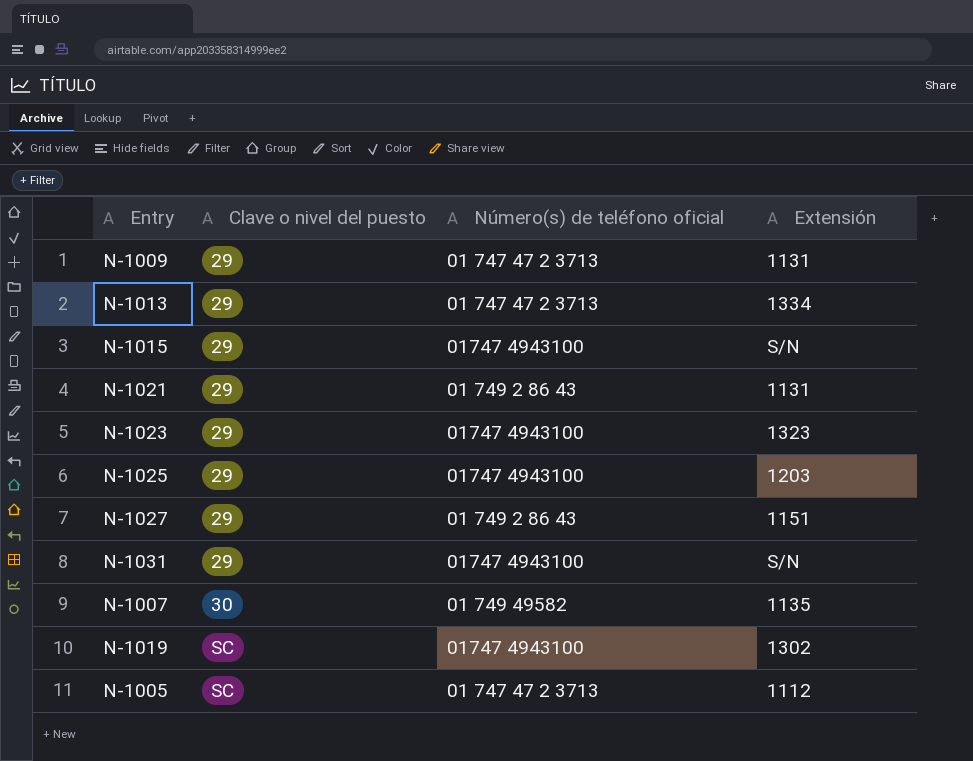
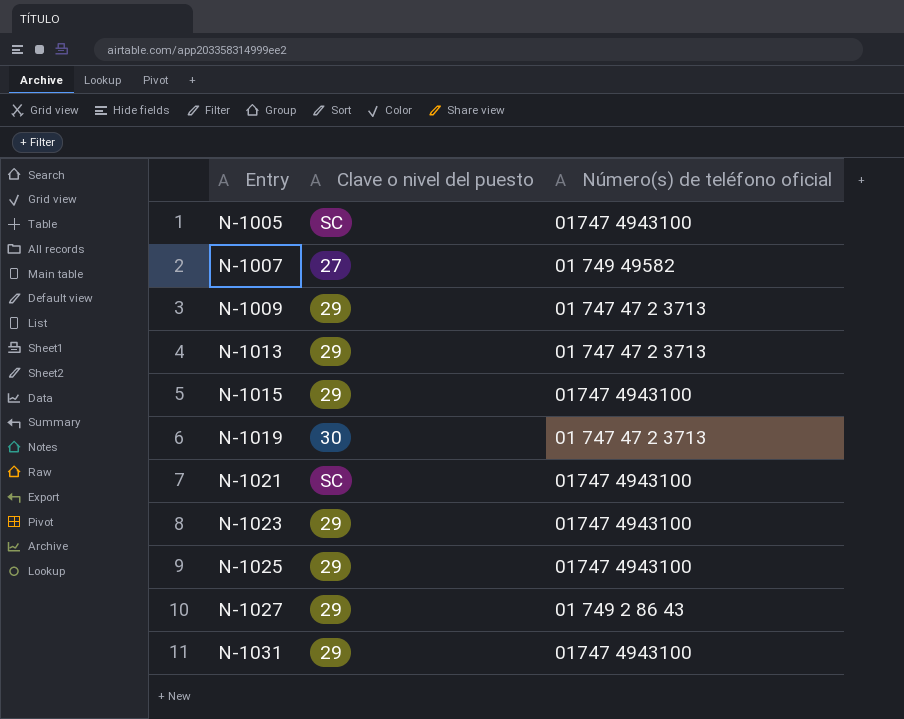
row order: Clave o nivel del puesto ascending -> Entry ascending
column Extensión | position: 4 -> none
N-1005 | Número(s) de teléfono oficial: 01 747 47 2 3713 -> 01747 4943100
N-1007 | Clave o nivel del puesto: 30 -> 27
N-1019 | Clave o nivel del puesto: SC -> 30
N-1019 | Número(s) de teléfono oficial: 01747 4943100 -> 01 747 47 2 3713
N-1021 | Clave o nivel del puesto: 29 -> SC
N-1021 | Número(s) de teléfono oficial: 01 749 2 86 43 -> 01747 4943100

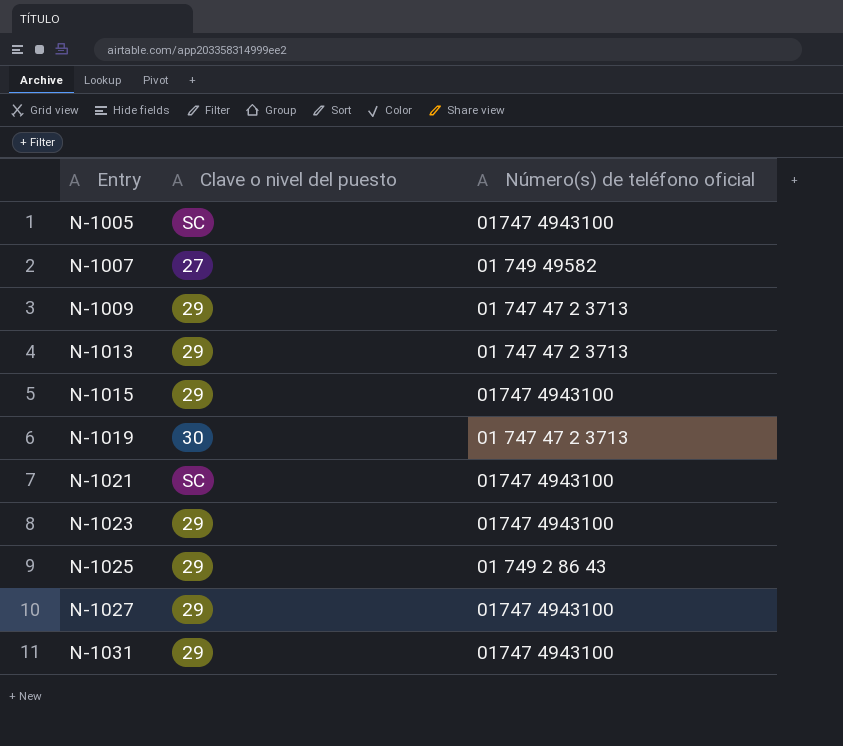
N-1025 | Número(s) de teléfono oficial: 01747 4943100 -> 01 749 2 86 43
N-1027 | Número(s) de teléfono oficial: 01 749 2 86 43 -> 01747 4943100

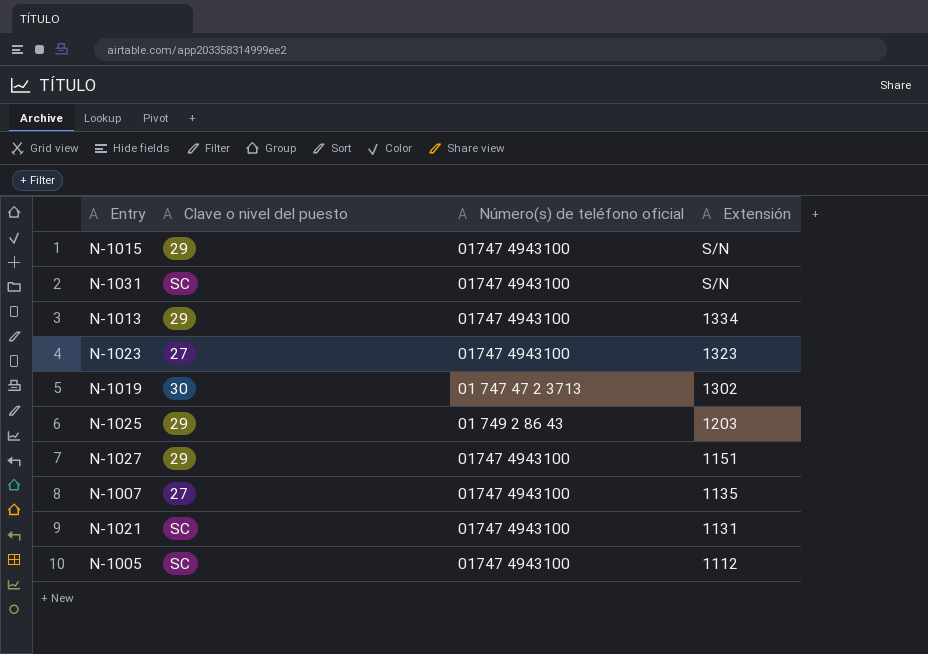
row order: Entry ascending -> Extensión descending
column Extensión | position: none -> 4
row N-1009: 29 | 01 747 47 2 3713 -> none
N-1031 | Clave o nivel del puesto: 29 -> SC
N-1013 | Número(s) de teléfono oficial: 01 747 47 2 3713 -> 01747 4943100
N-1023 | Clave o nivel del puesto: 29 -> 27
N-1007 | Número(s) de teléfono oficial: 01 749 49582 -> 01747 4943100

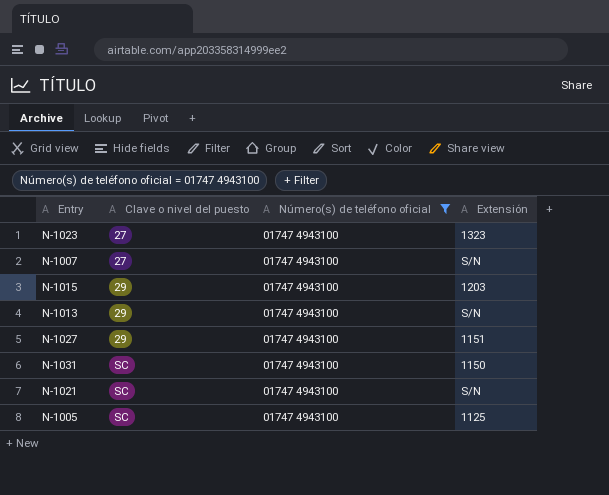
filter: none -> Número(s) de teléfono oficial = 01747 4943100
row order: Extensión descending -> Clave o nivel del puesto ascending
N-1007 | Extensión: 1135 -> S/N
N-1015 | Extensión: S/N -> 1203
N-1013 | Extensión: 1334 -> S/N
N-1031 | Extensión: S/N -> 1150
N-1021 | Extensión: 1131 -> S/N
N-1005 | Extensión: 1112 -> 1125

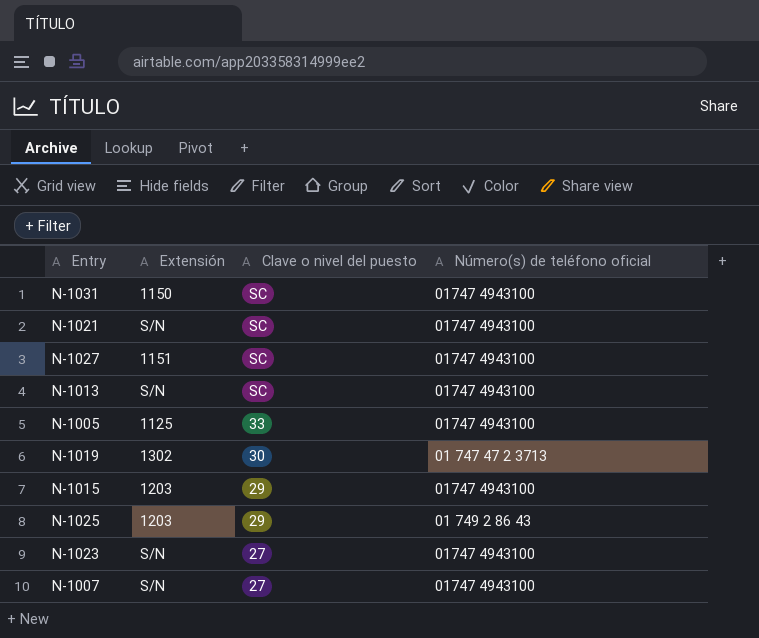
filter: Número(s) de teléfono oficial = 01747 4943100 -> none
row order: Clave o nivel del puesto ascending -> Clave o nivel del puesto descending
column Extensión | position: 4 -> 2
N-1027 | Clave o nivel del puesto: 29 -> SC
N-1013 | Clave o nivel del puesto: 29 -> SC
N-1005 | Clave o nivel del puesto: SC -> 33
N-1023 | Extensión: 1323 -> S/N

